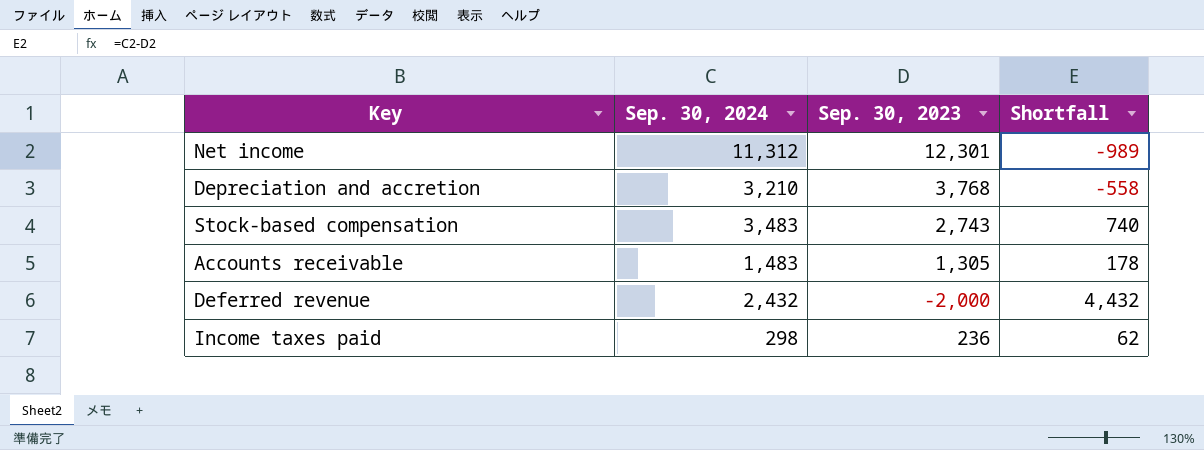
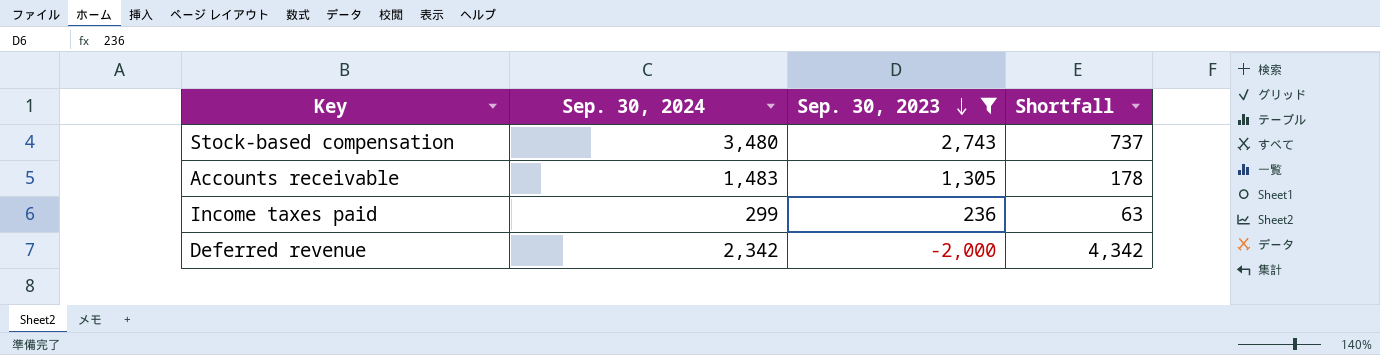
filter: none -> Sep. 30, 2023 <= 2,743
row order: none -> Sep. 30, 2023 descending
Stock-based compensation | Sep. 30, 2024: 3,483 -> 3,480
Stock-based compensation | Shortfall: 740 -> 737
Income taxes paid | Sep. 30, 2024: 298 -> 299
Income taxes paid | Shortfall: 62 -> 63
Deferred revenue | Sep. 30, 2024: 2,432 -> 2,342
Deferred revenue | Shortfall: 4,432 -> 4,342

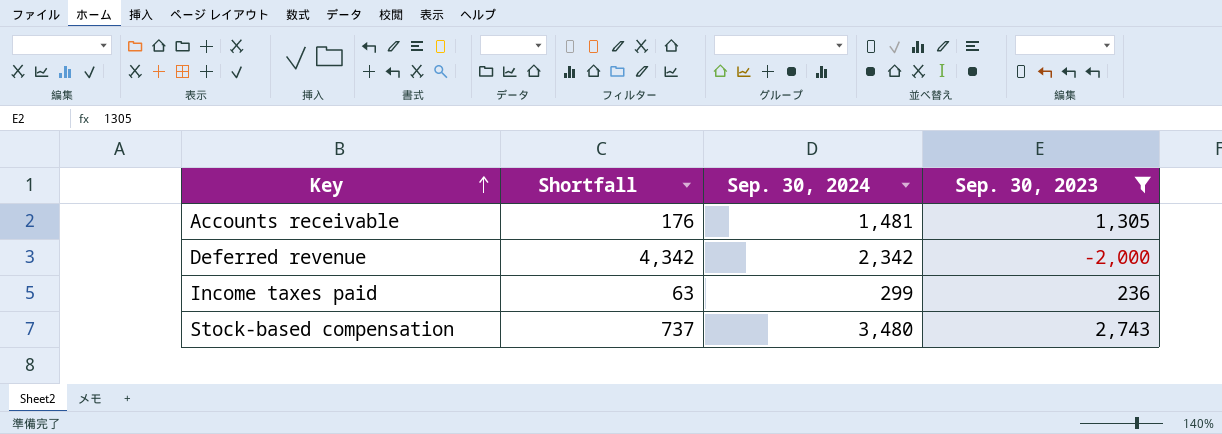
row order: Sep. 30, 2023 descending -> Key ascending
column Shortfall | position: 4 -> 2
Accounts receivable | Shortfall: 178 -> 176
Accounts receivable | Sep. 30, 2024: 1,483 -> 1,481

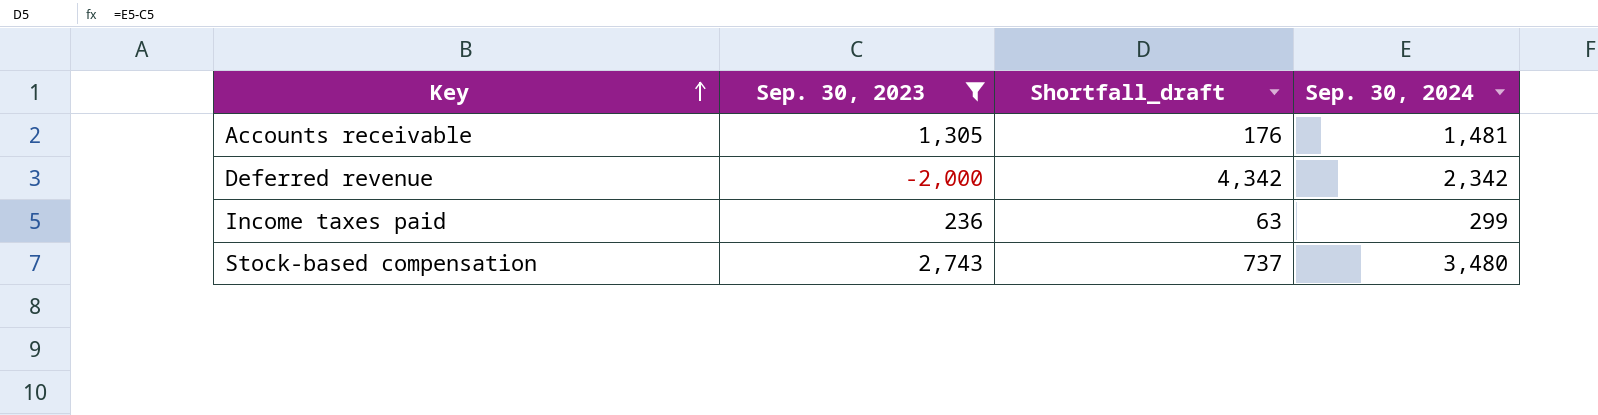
column Sep. 30, 2023 | position: 4 -> 2
column name: Shortfall -> Shortfall_draft

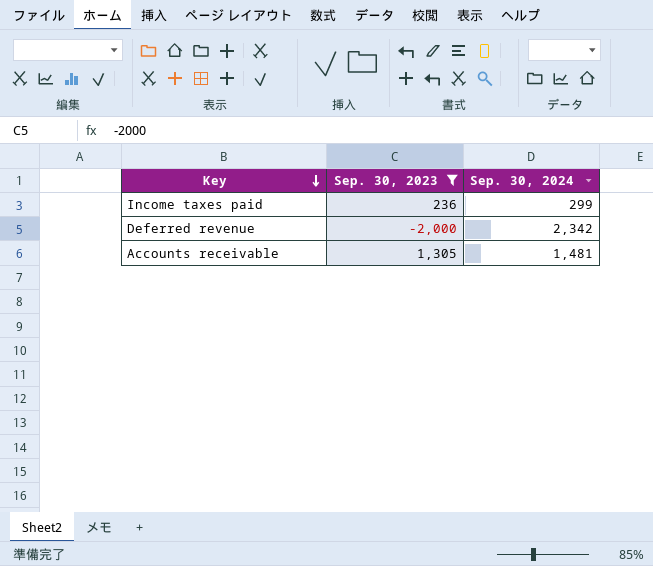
row order: Key ascending -> Key descending
column Shortfall_draft | formula: [Sep. 30, 2024] - [Sep. 30, 2023] -> none
row Stock-based compensation: 2,743 | 737 | 3,480 -> none

